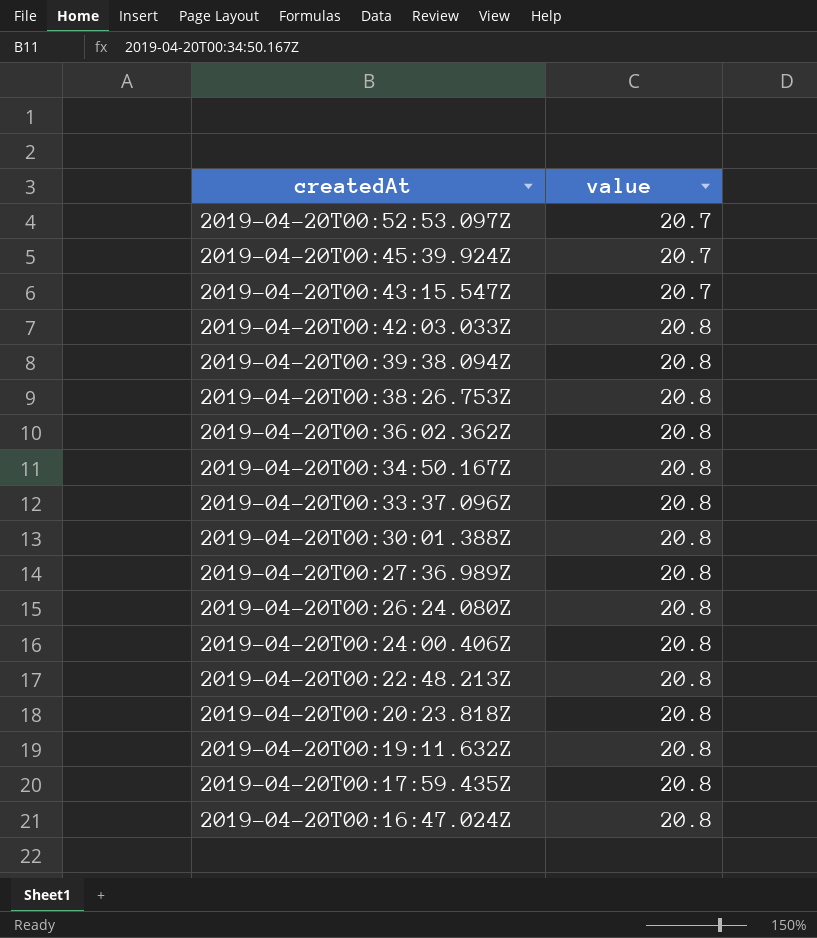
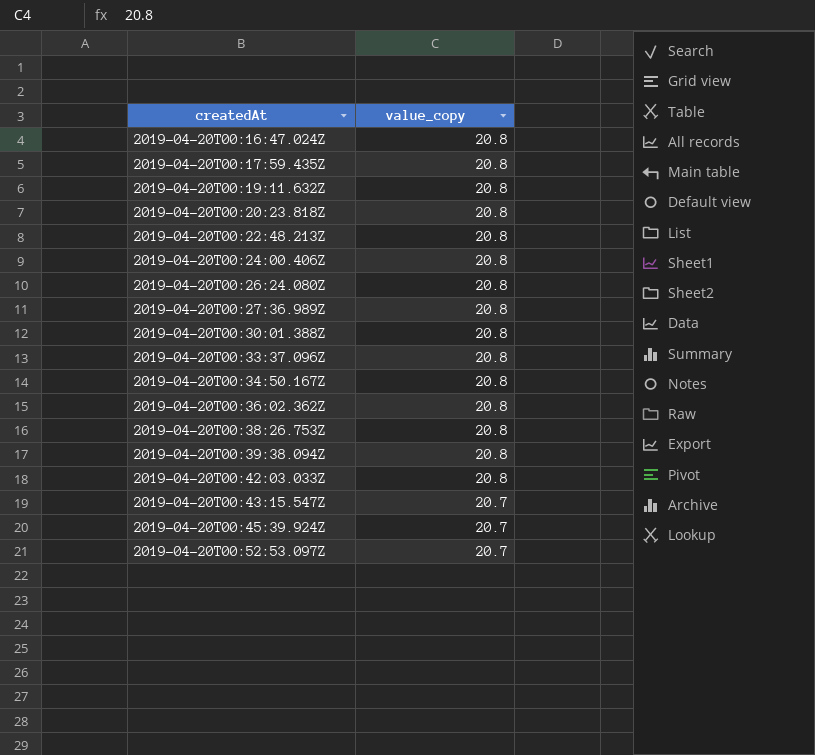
row order: createdAt descending -> createdAt ascending
column name: value -> value_copy

